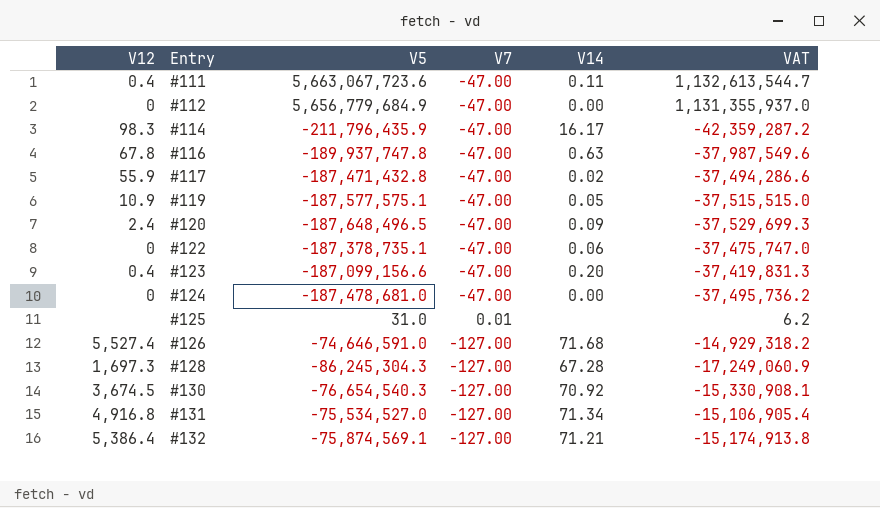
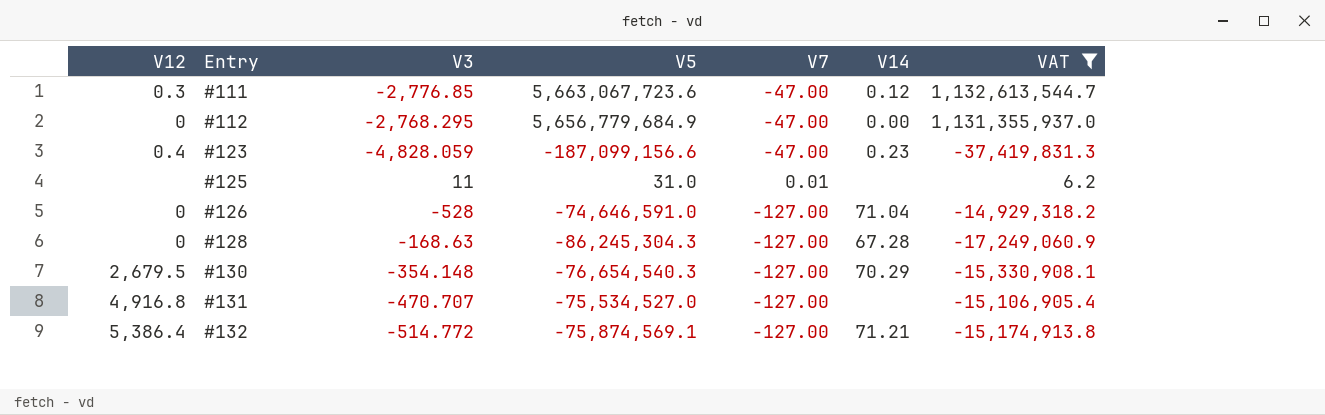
filter: none -> VAT >= -37,419,831.3
column V3 | position: none -> 3
#111 | V12: 0.4 -> 0.3
#111 | V14: 0.11 -> 0.12
#123 | V14: 0.20 -> 0.23
#126 | V12: 5,527.4 -> 0
#126 | V14: 71.68 -> 71.04
#128 | V12: 1,697.3 -> 0
#130 | V12: 3,674.5 -> 2,679.5
#130 | V14: 70.92 -> 70.29
#131 | V14: 71.34 -> none

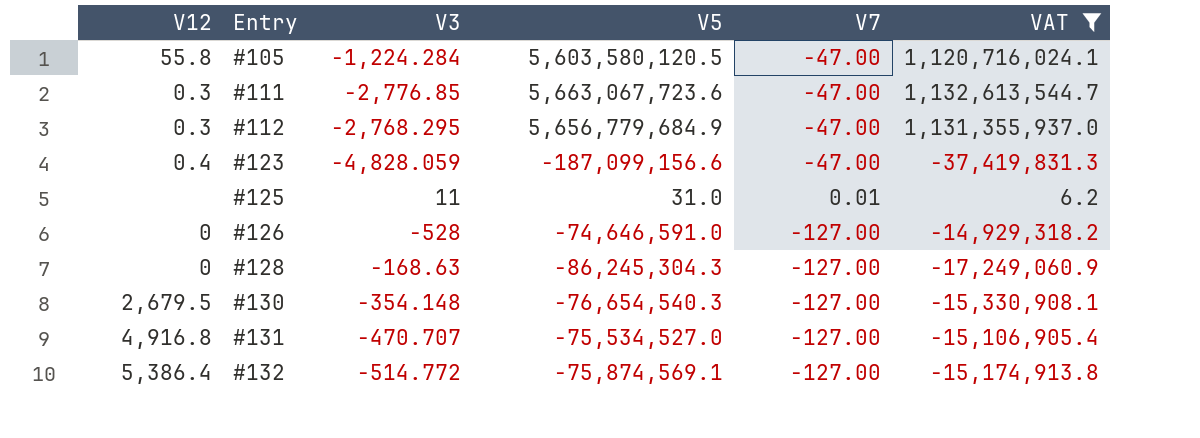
column V14 | position: 6 -> none
row #105: none -> 55.8 | -1,224.284 | 5,603,580,120.5 | -47.00 | 1,120,716,024.1
#112 | V12: 0 -> 0.3

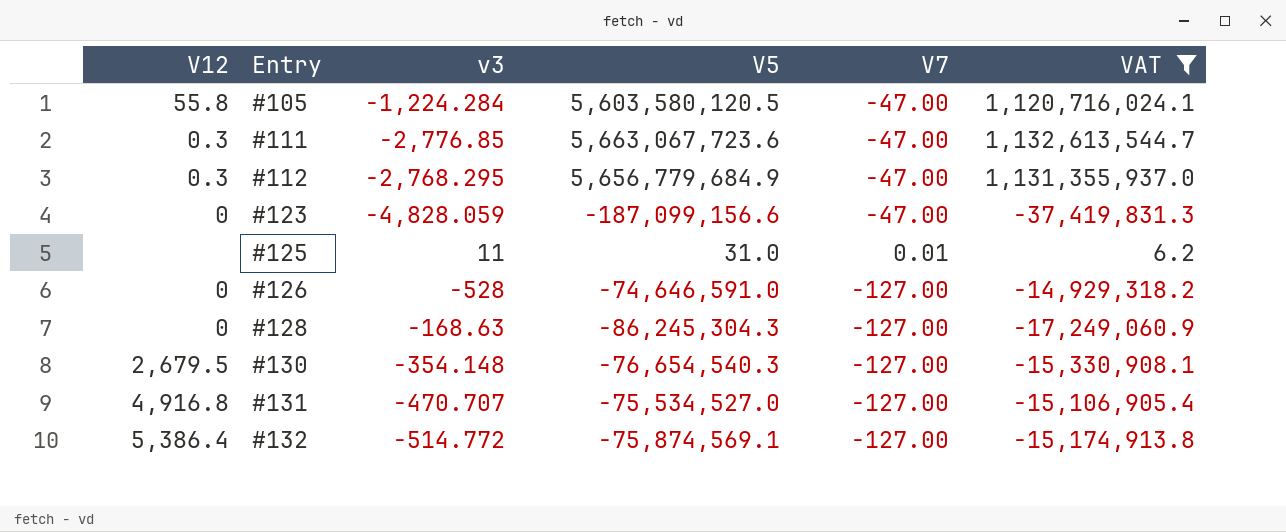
column name: V3 -> v3
#123 | V12: 0.4 -> 0

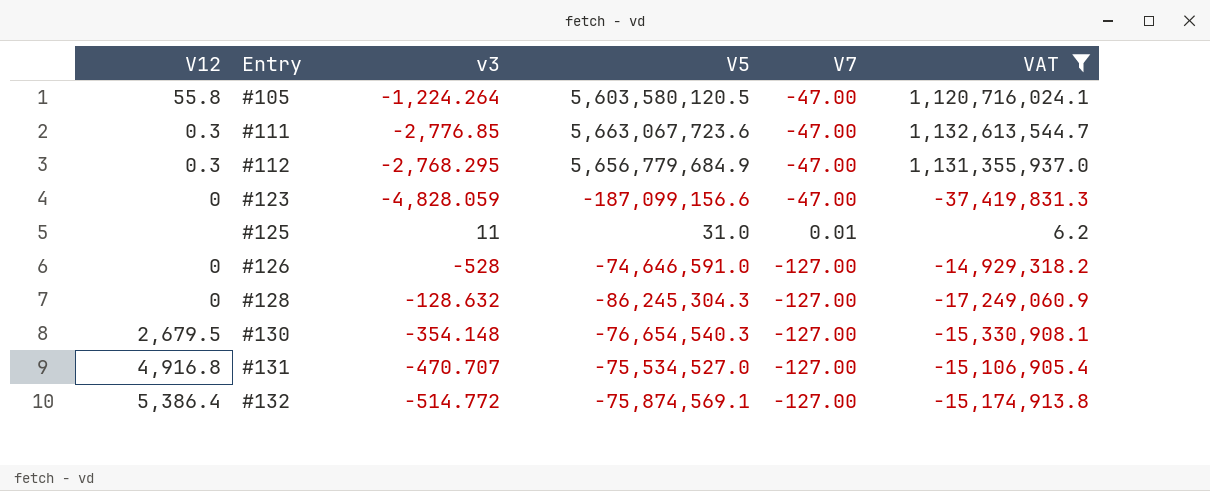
#105 | v3: -1,224.284 -> -1,224.264
#128 | v3: -168.63 -> -128.632

